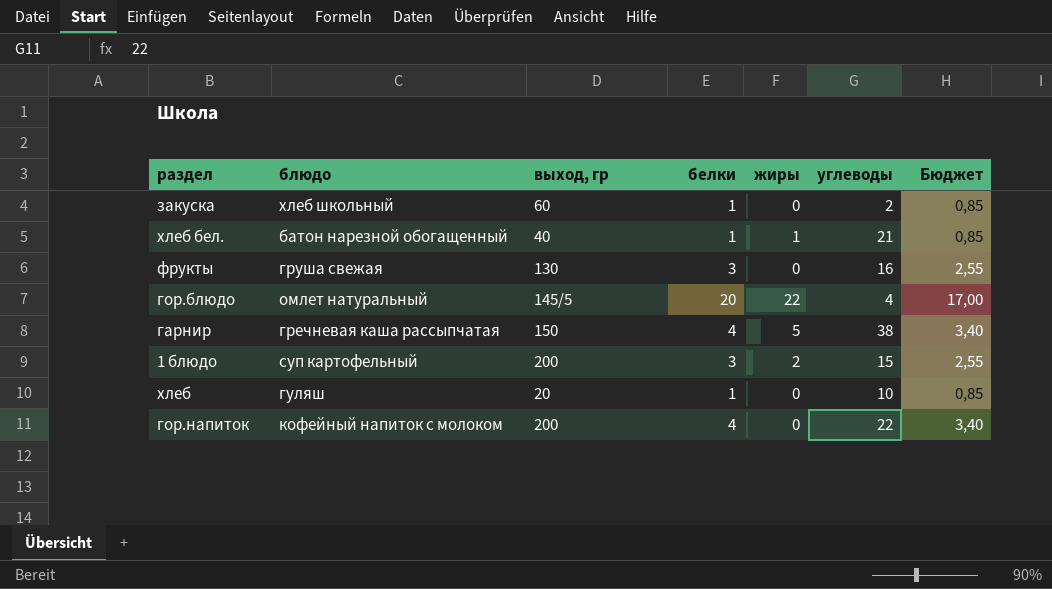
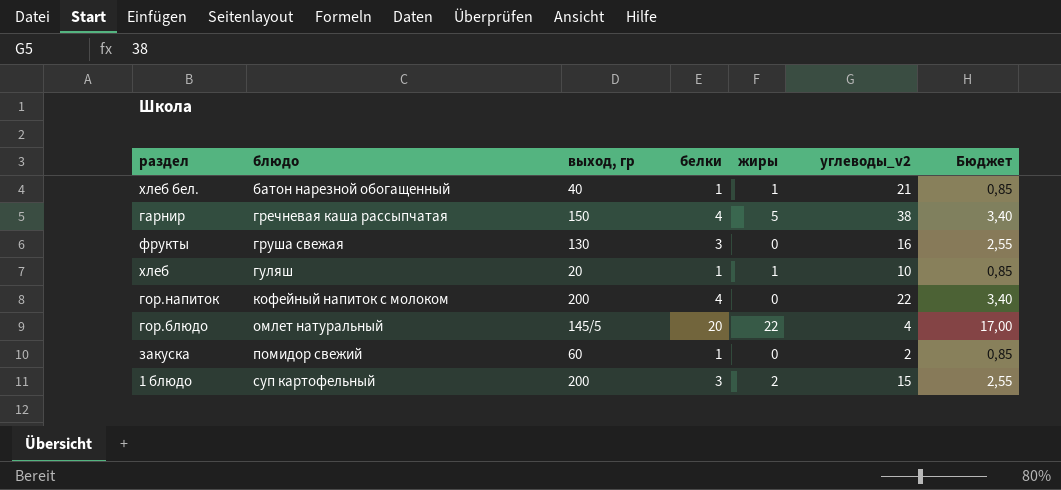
row order: none -> блюдо ascending
column name: углеводы -> углеводы_v2
хлеб | жиры: 0 -> 1
закуска | блюдо: хлеб школьный -> помидор свежий

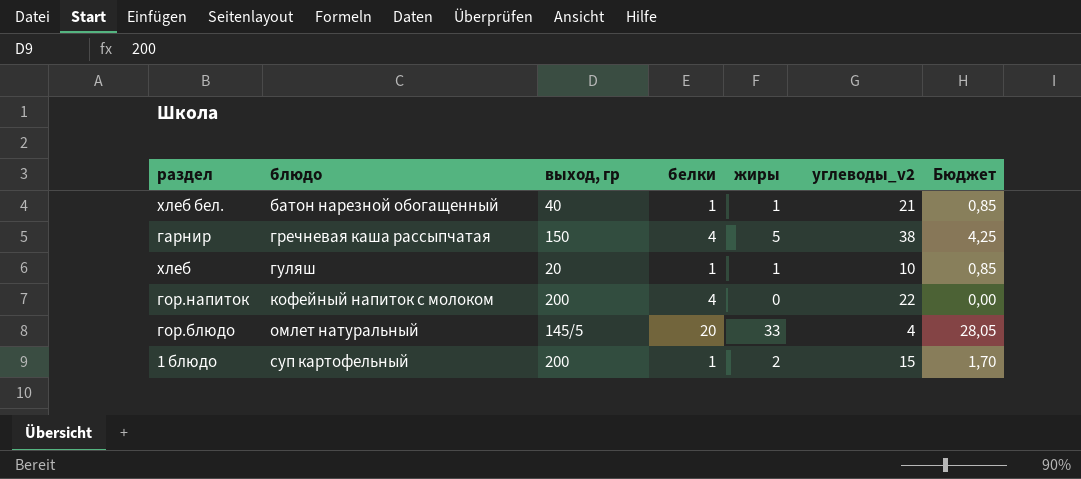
column Бюджет | formula: [белки] * 0,85 -> [жиры] * 0,85
row фрукты: груша свежая | 130 | 3 | 0 | 16 | 2,55 -> none
row закуска: помидор свежий | 60 | 1 | 0 | 2 | 0,85 -> none
гор.блюдо | жиры: 22 -> 33
1 блюдо | белки: 3 -> 1

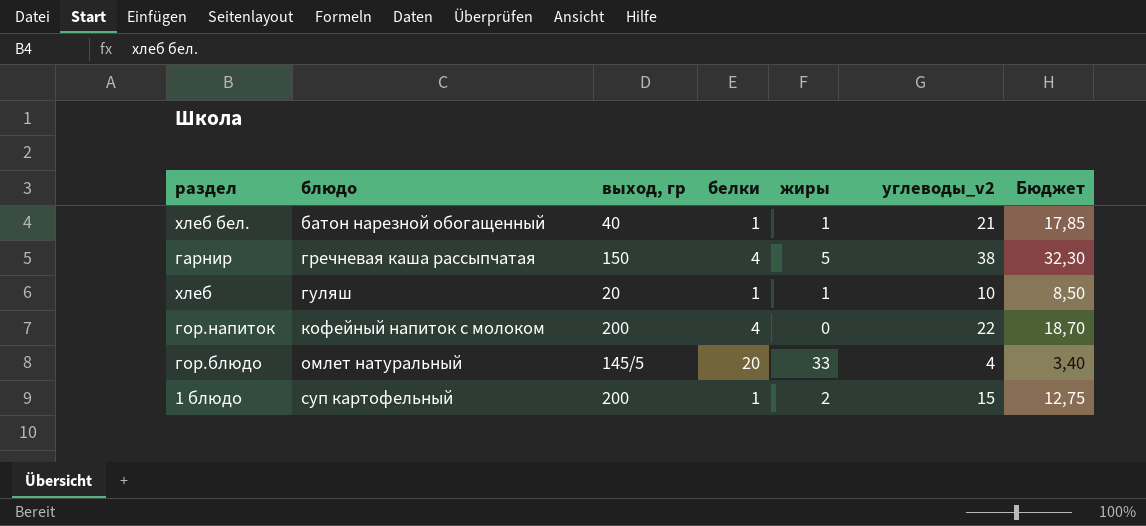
column Бюджет | formula: [жиры] * 0,85 -> [углеводы_v2] * 0,85

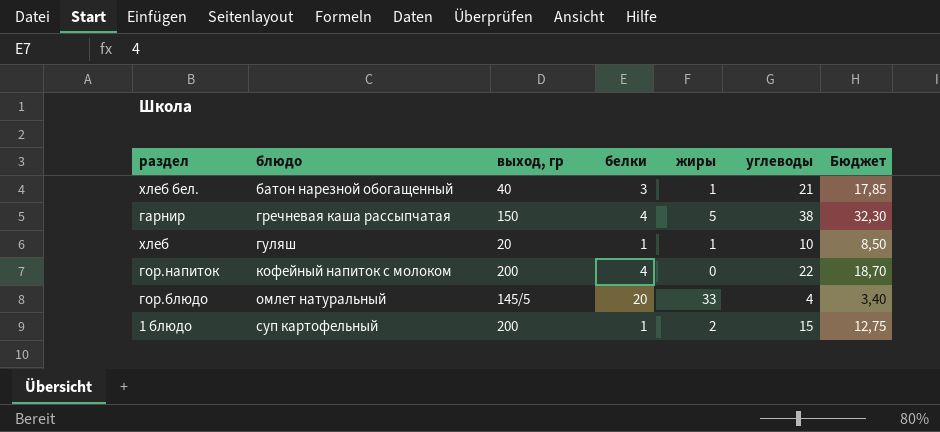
column name: углеводы_v2 -> углеводы
хлеб бел. | белки: 1 -> 3

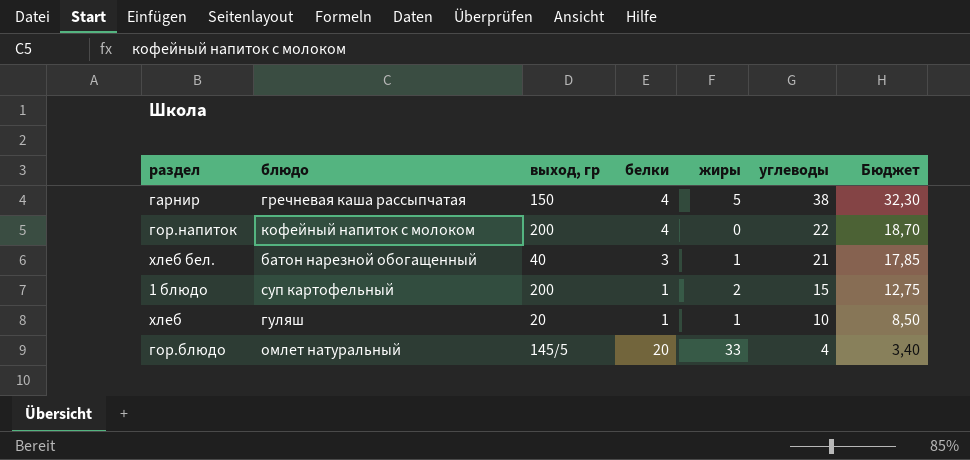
row order: блюдо ascending -> углеводы descending

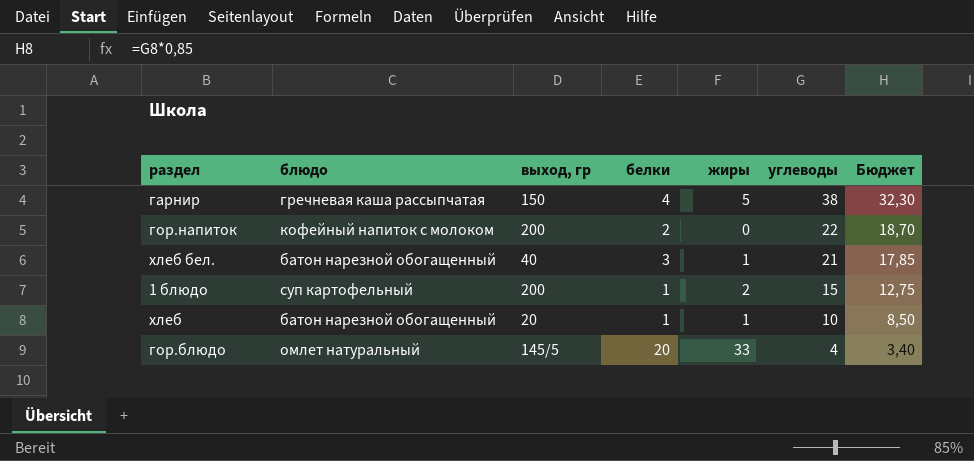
гор.напиток | белки: 4 -> 2
хлеб | блюдо: гуляш -> батон нарезной обогащенный

